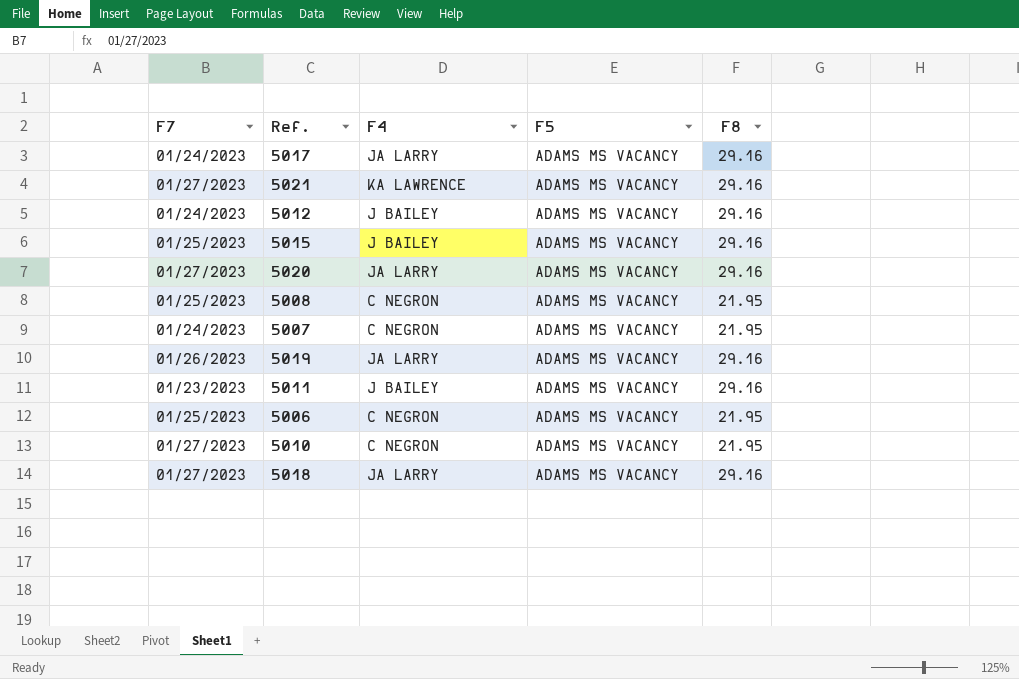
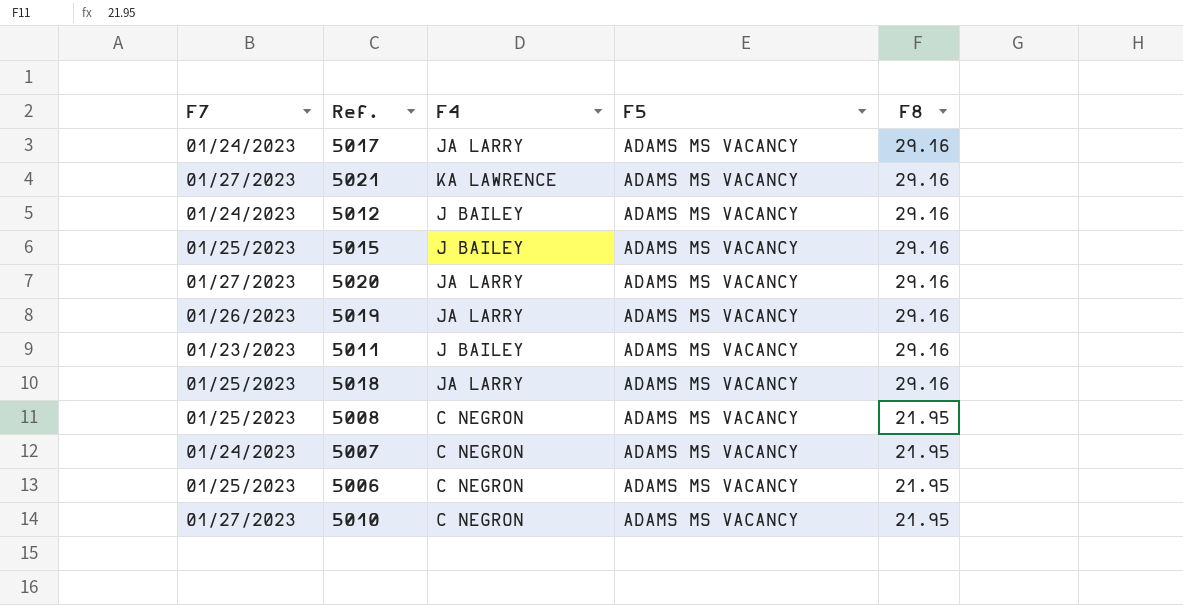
row order: none -> F8 descending
5018 | F7: 01/27/2023 -> 01/25/2023

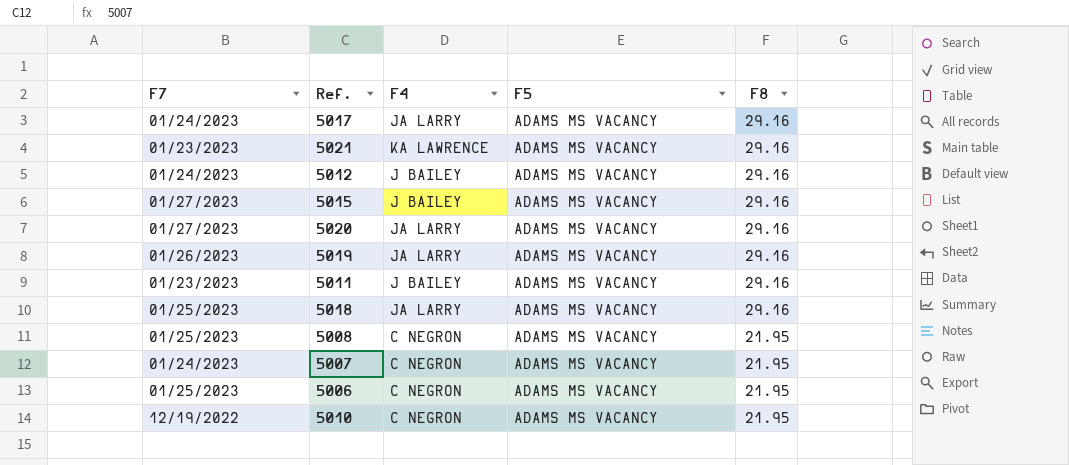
5021 | F7: 01/27/2023 -> 01/23/2023
5015 | F7: 01/25/2023 -> 01/27/2023
5010 | F7: 01/27/2023 -> 12/19/2022

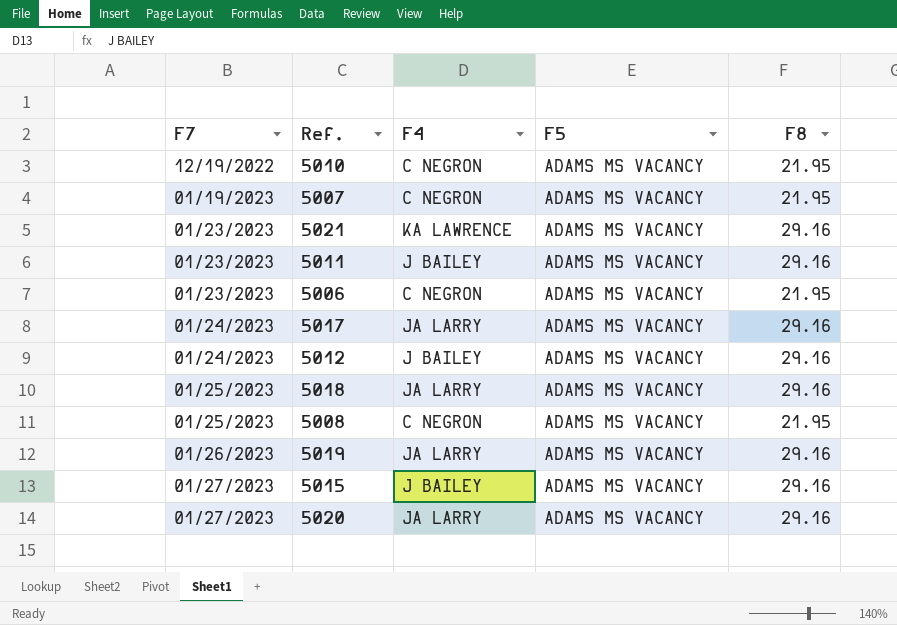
row order: F8 descending -> F7 ascending
5007 | F7: 01/24/2023 -> 01/19/2023
5006 | F7: 01/25/2023 -> 01/23/2023

